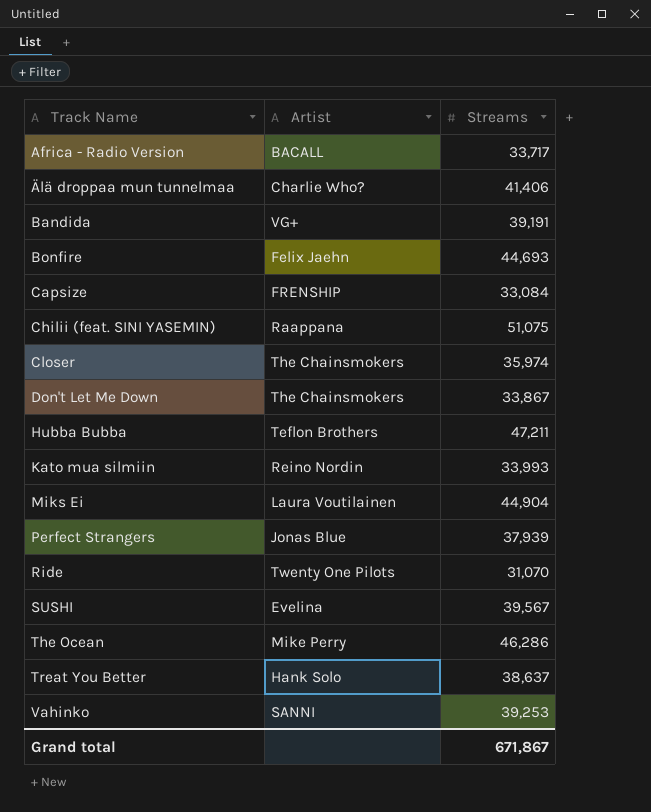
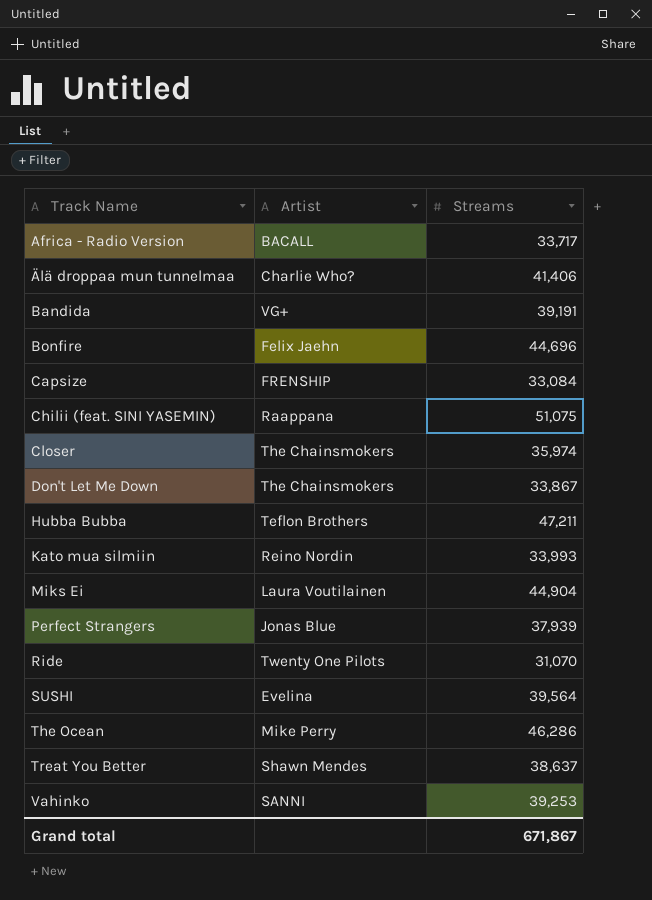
Bonfire | Streams: 44,693 -> 44,696
SUSHI | Streams: 39,567 -> 39,564
Treat You Better | Artist: Hank Solo -> Shawn Mendes

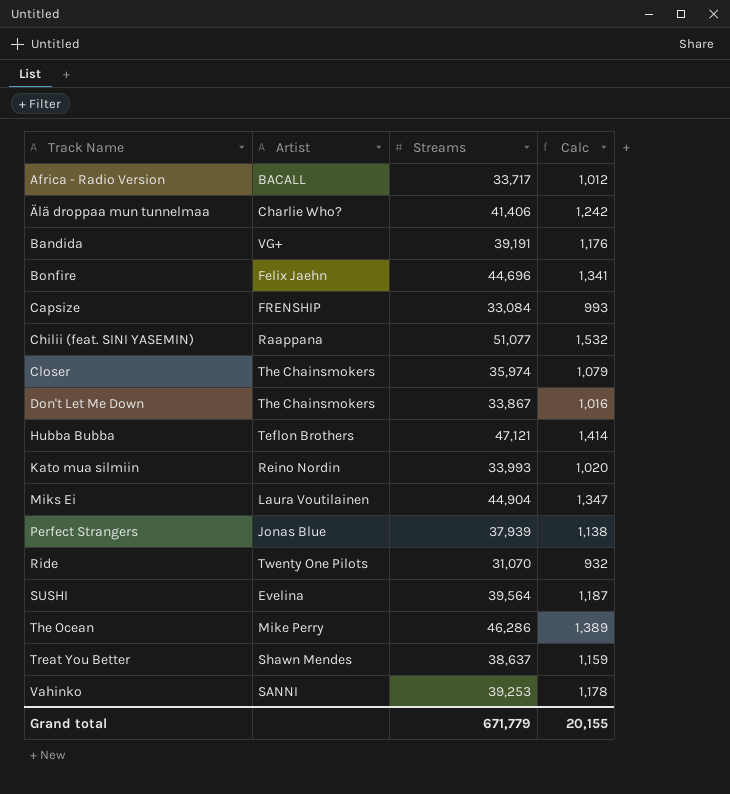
column Calc | formula: none -> [Streams] * 0.03
Chilii (feat. SINI YASEMIN) | Streams: 51,075 -> 51,077
Hubba Bubba | Streams: 47,211 -> 47,121
Grand total | Streams: 671,867 -> 671,779

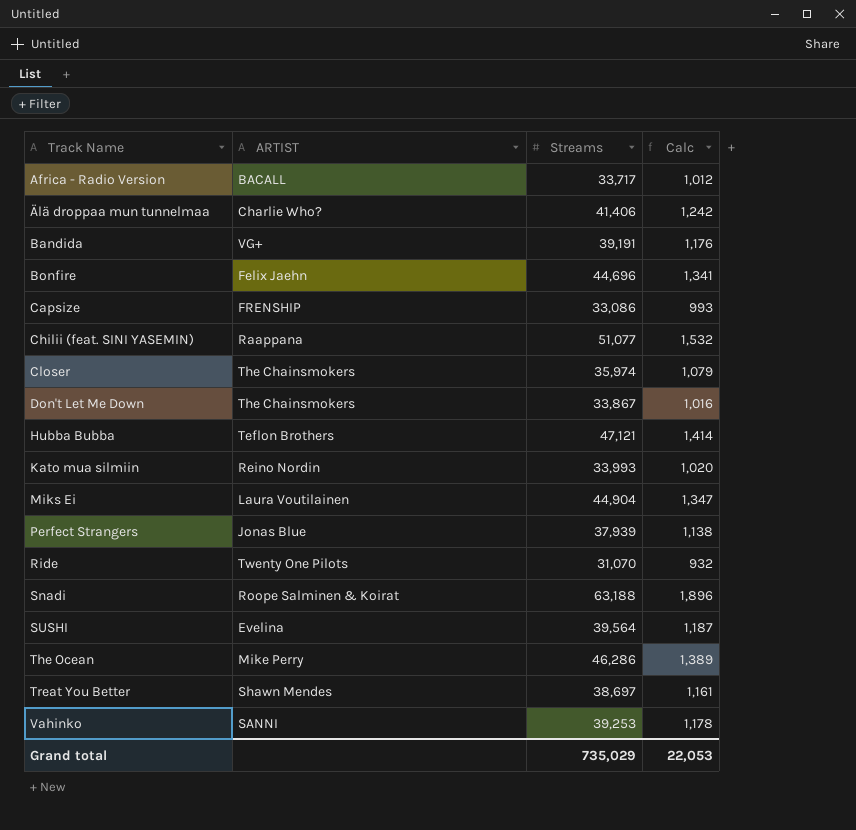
column name: Artist -> ARTIST
Capsize | Streams: 33,084 -> 33,086
row Snadi: none -> Roope Salminen & Koirat | 63,188 | 1,896
Treat You Better | Streams: 38,637 -> 38,697
Treat You Better | Calc: 1,159 -> 1,161
Grand total | Streams: 671,779 -> 735,029
Grand total | Calc: 20,155 -> 22,053

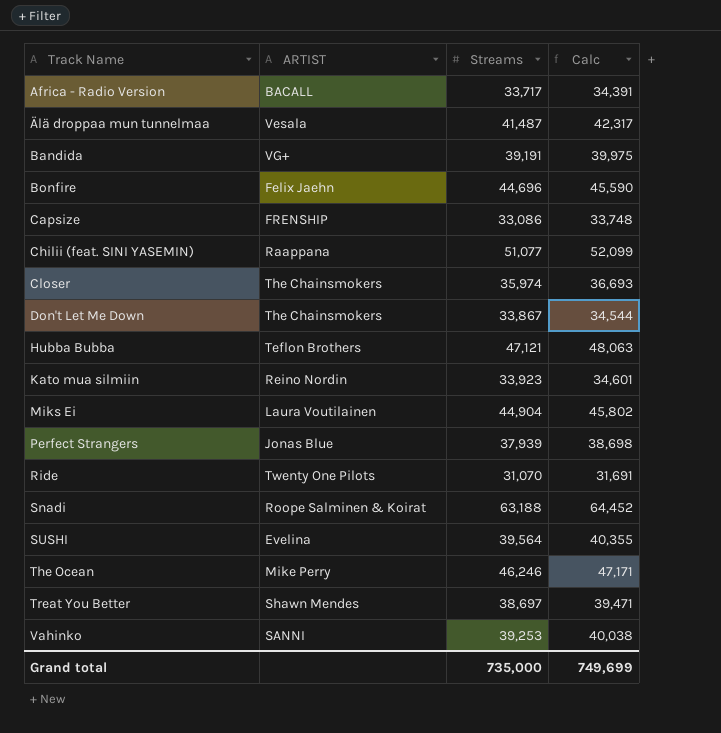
column Calc | formula: [Streams] * 0.03 -> [Streams] * 1.02
Älä droppaa mun tunnelmaa | ARTIST: Charlie Who? -> Vesala
Älä droppaa mun tunnelmaa | Streams: 41,406 -> 41,487
Kato mua silmiin | Streams: 33,993 -> 33,923
The Ocean | Streams: 46,286 -> 46,246
Grand total | Streams: 735,029 -> 735,000
Grand total | Calc: 22,053 -> 749,699

